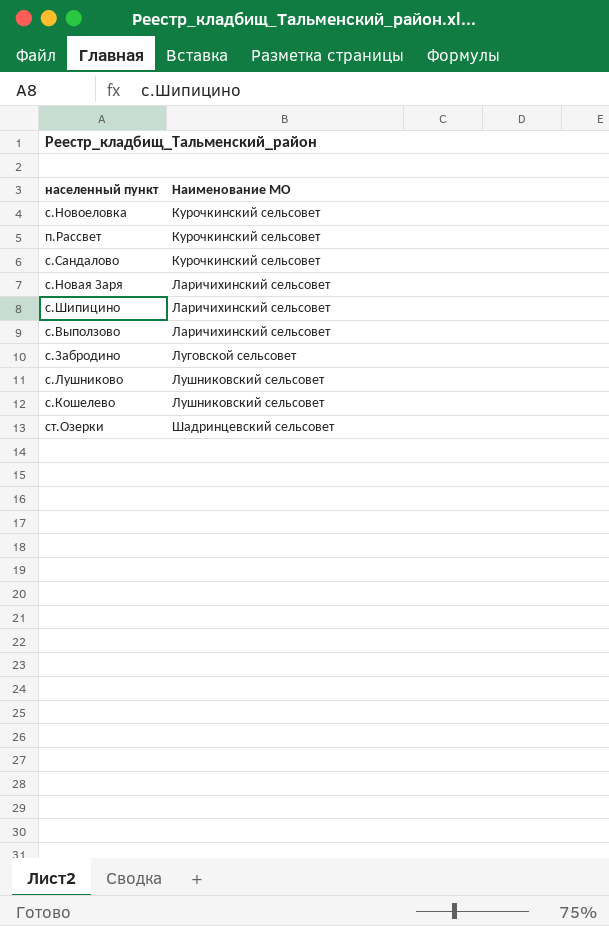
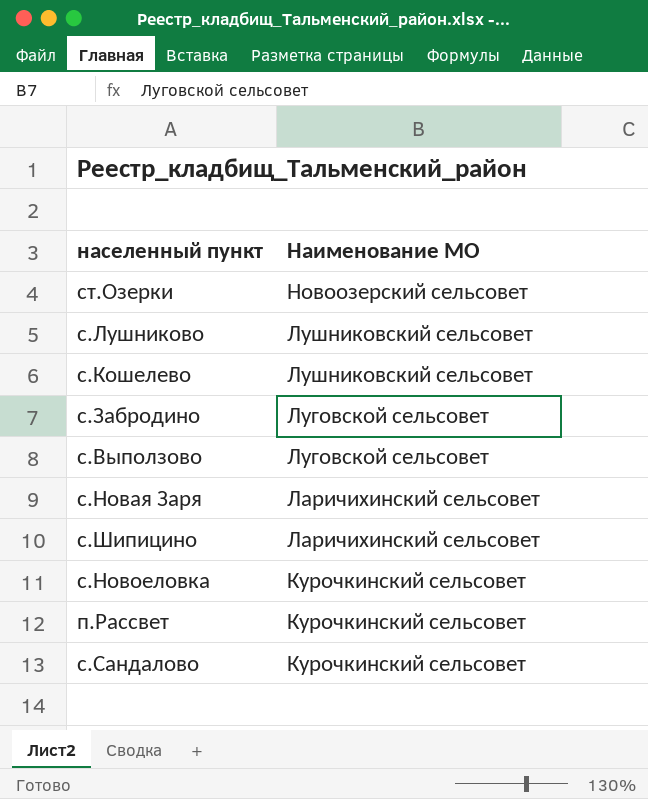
row order: Наименование МО ascending -> Наименование МО descending
ст.Озерки | Наименование МО: Шадринцевский сельсовет -> Новоозерский сельсовет
с.Выползово | Наименование МО: Ларичихинский сельсовет -> Луговской сельсовет

